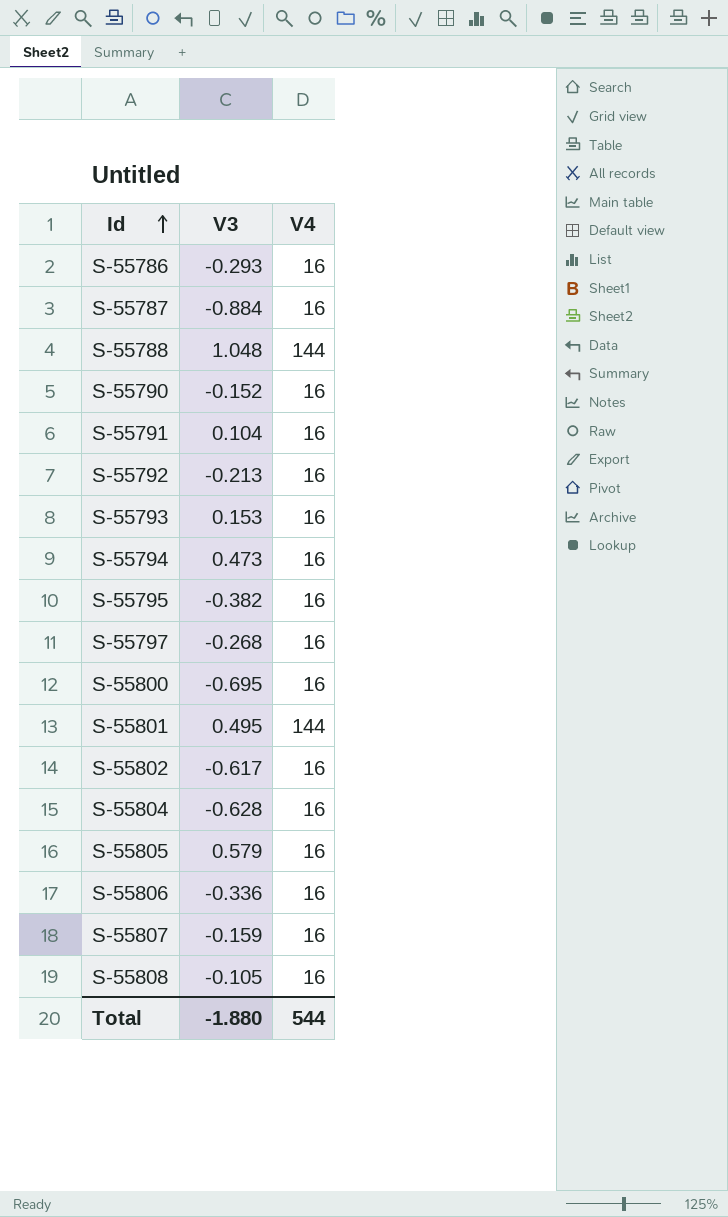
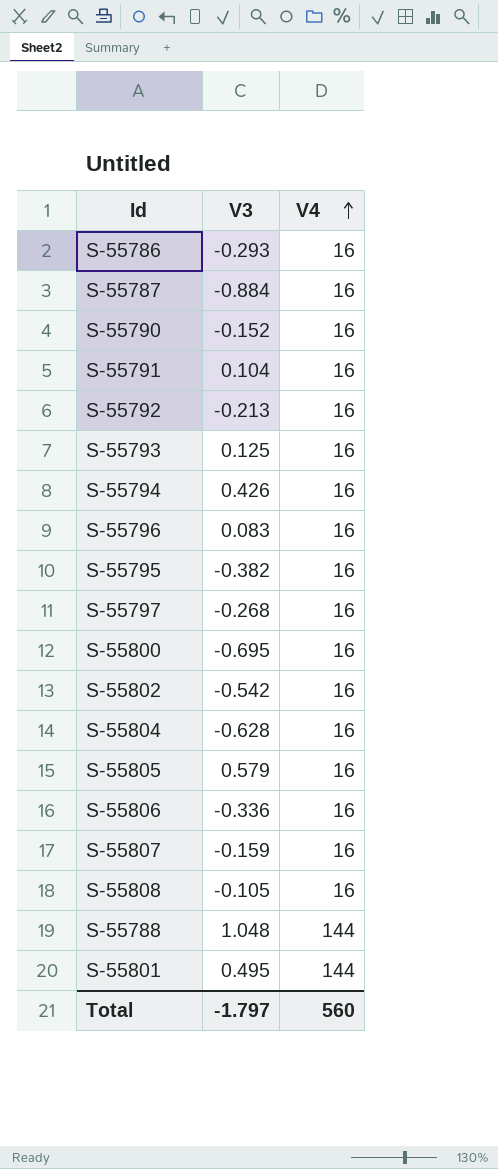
row order: Id ascending -> V4 ascending
S-55793 | V3: 0.153 -> 0.125
S-55794 | V3: 0.473 -> 0.426
row S-55796: none -> 0.083 | 16
S-55802 | V3: -0.617 -> -0.542
Total | V3: -1.880 -> -1.797
Total | V4: 544 -> 560

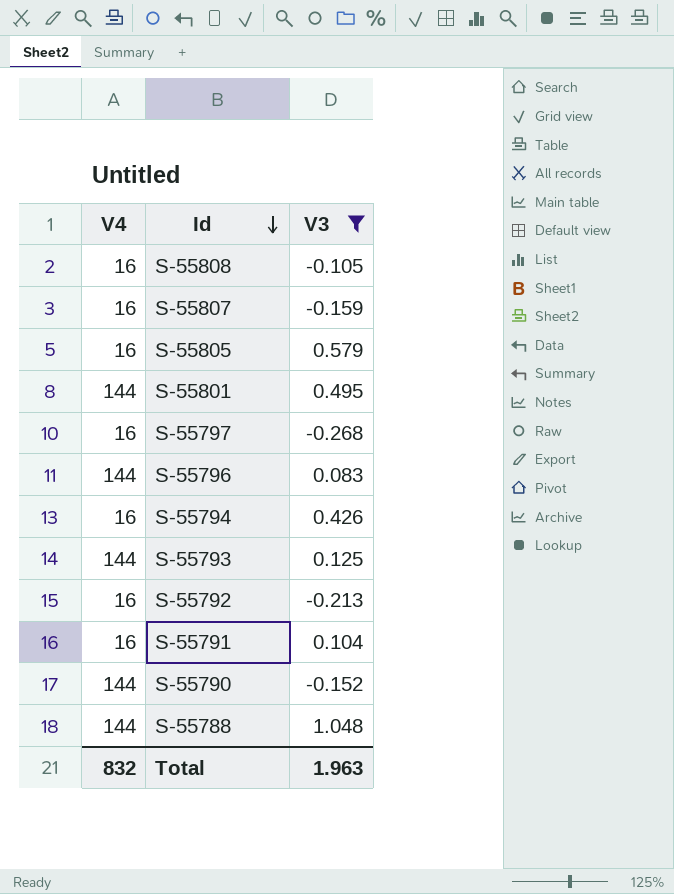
filter: none -> V3 >= -0.268
row order: V4 ascending -> Id descending
column V4 | position: 3 -> 1
S-55796 | V4: 16 -> 144
S-55793 | V4: 16 -> 144
S-55790 | V4: 16 -> 144
Total | V4: 560 -> 832
Total | V3: -1.797 -> 1.963

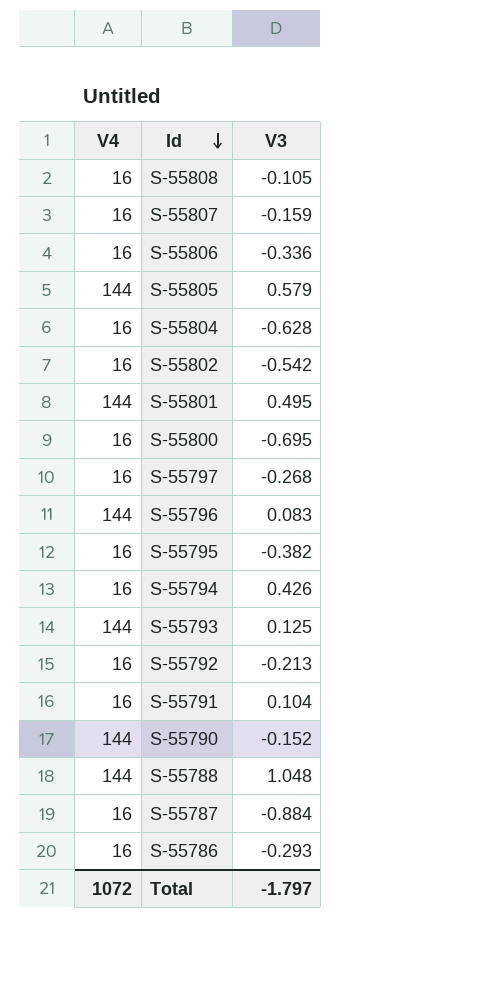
filter: V3 >= -0.268 -> none
S-55805 | V4: 16 -> 144
Total | V4: 832 -> 1072
Total | V3: 1.963 -> -1.797

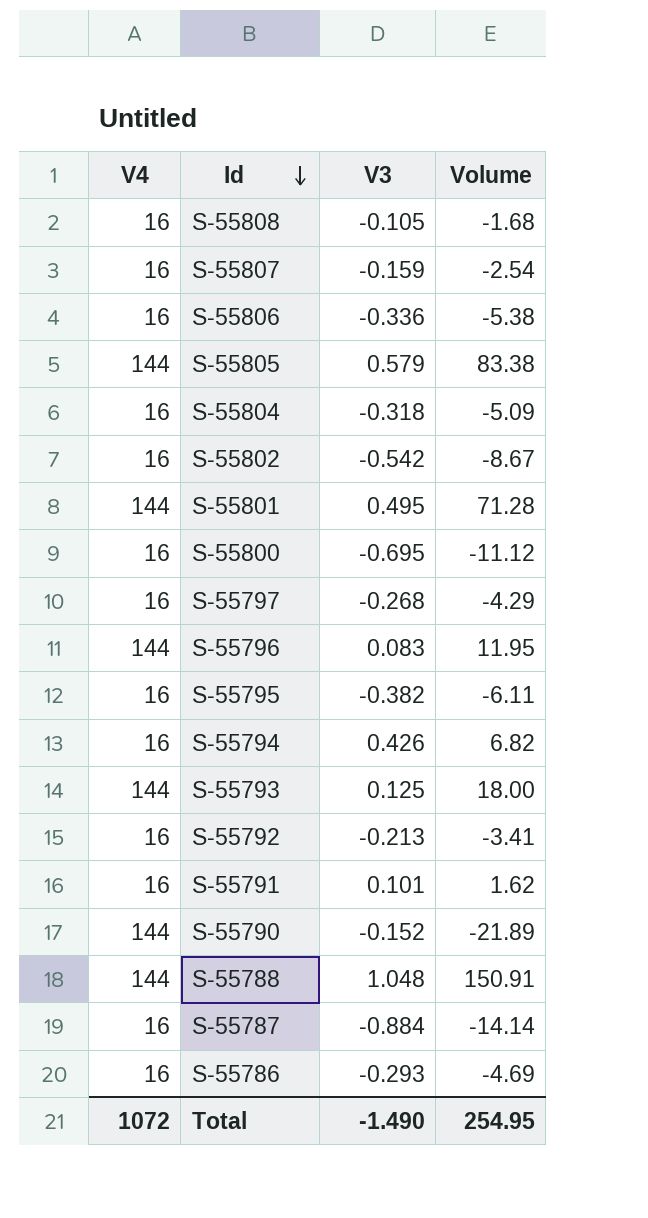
column Volume | formula: none -> [V4] * [V3]
S-55804 | V3: -0.628 -> -0.318
S-55791 | V3: 0.104 -> 0.101
Total | V3: -1.797 -> -1.490

